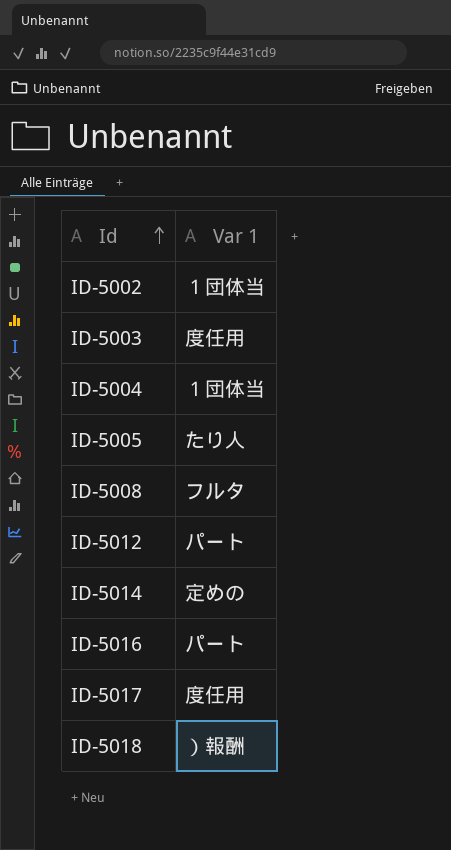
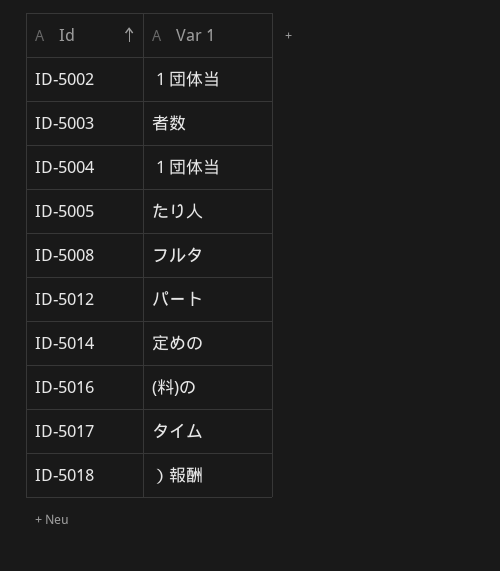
ID-5003 | Var 1: 度任用 -> 者数
ID-5016 | Var 1: パート -> (料)の
ID-5017 | Var 1: 度任用 -> タイム

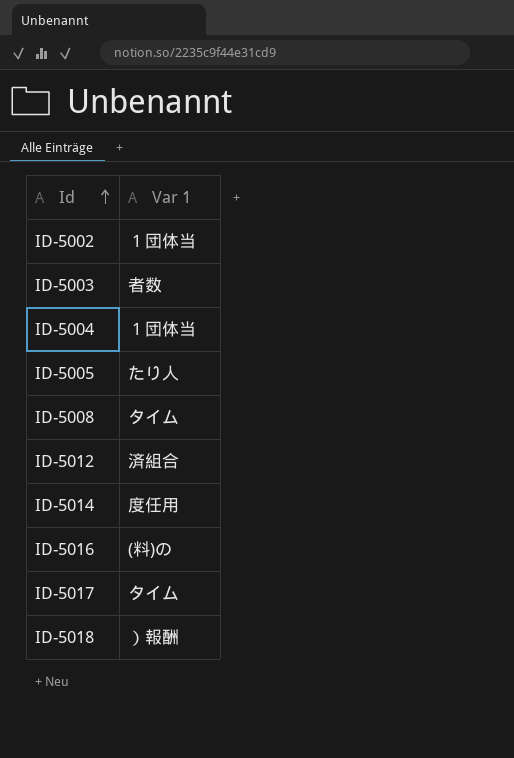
ID-5008 | Var 1: フルタ -> タイム
ID-5012 | Var 1: パート -> 済組合
ID-5014 | Var 1: 定めの -> 度任用

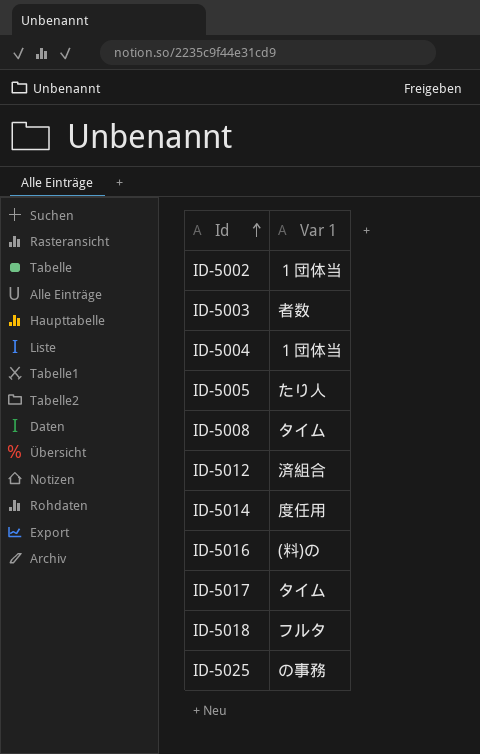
ID-5018 | Var 1: ）報酬 -> フルタ
row ID-5025: none -> の事務

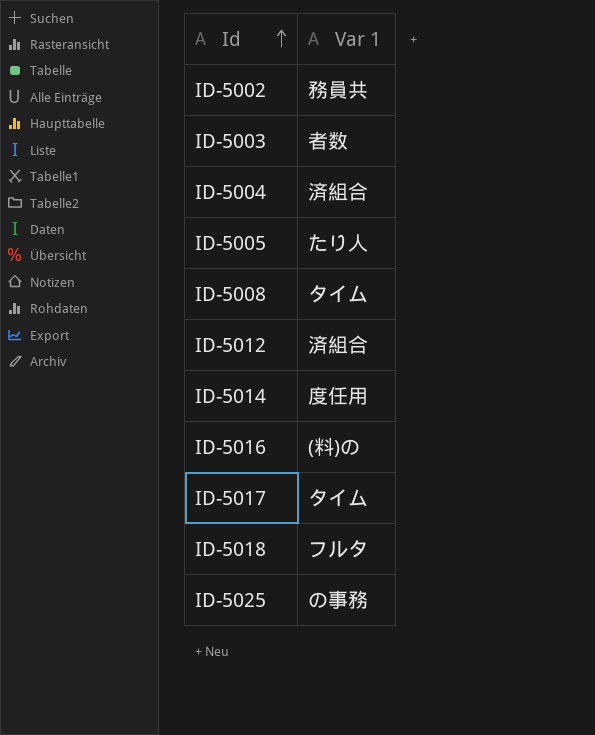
ID-5002 | Var 1: １団体当 -> 務員共
ID-5004 | Var 1: １団体当 -> 済組合

